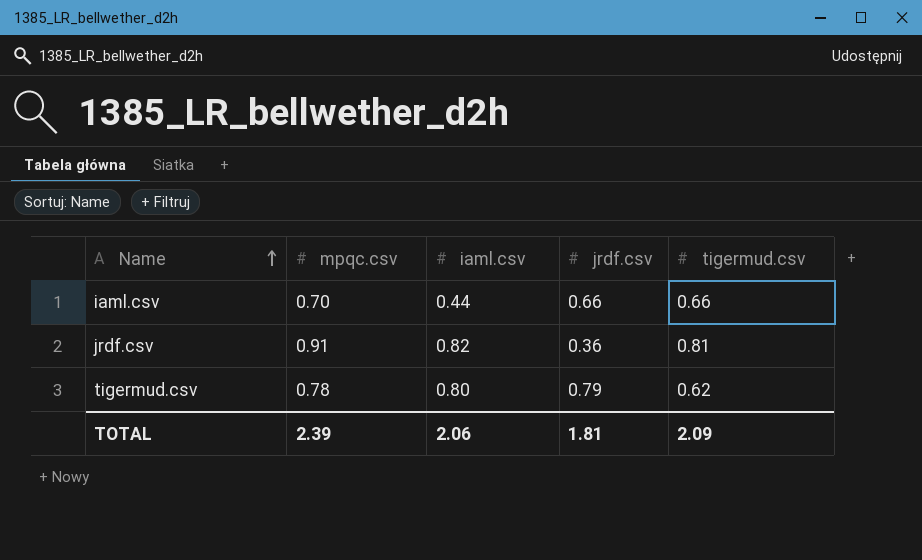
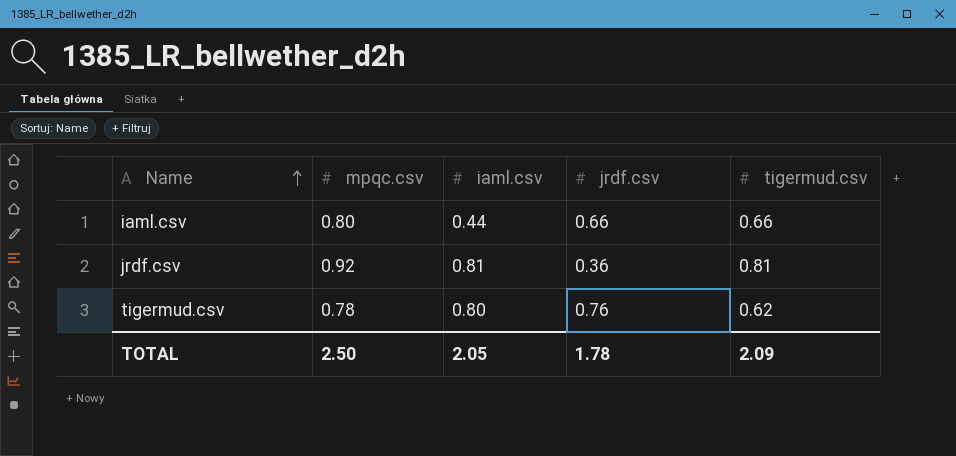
iaml.csv | mpqc.csv: 0.70 -> 0.80
jrdf.csv | mpqc.csv: 0.91 -> 0.92
jrdf.csv | iaml.csv: 0.82 -> 0.81
tigermud.csv | jrdf.csv: 0.79 -> 0.76
TOTAL | mpqc.csv: 2.39 -> 2.50
TOTAL | iaml.csv: 2.06 -> 2.05
TOTAL | jrdf.csv: 1.81 -> 1.78

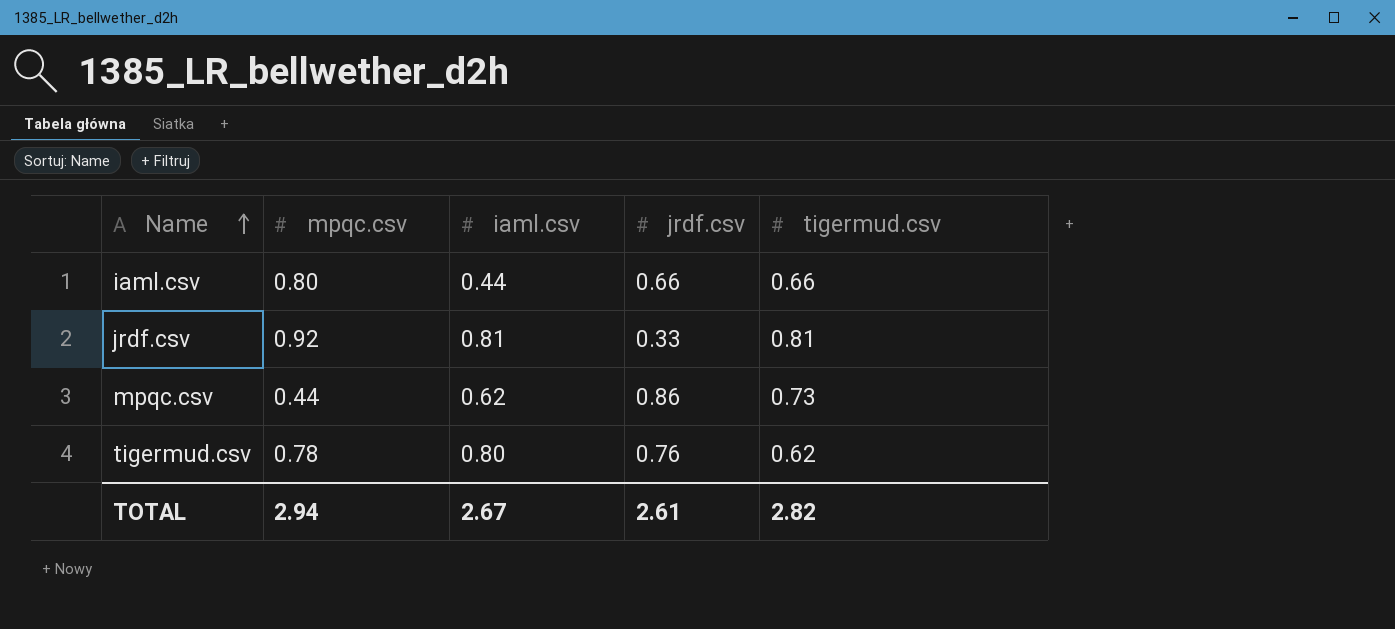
jrdf.csv | jrdf.csv: 0.36 -> 0.33
row mpqc.csv: none -> 0.44 | 0.62 | 0.86 | 0.73
TOTAL | mpqc.csv: 2.50 -> 2.94
TOTAL | iaml.csv: 2.05 -> 2.67
TOTAL | jrdf.csv: 1.78 -> 2.61
TOTAL | tigermud.csv: 2.09 -> 2.82

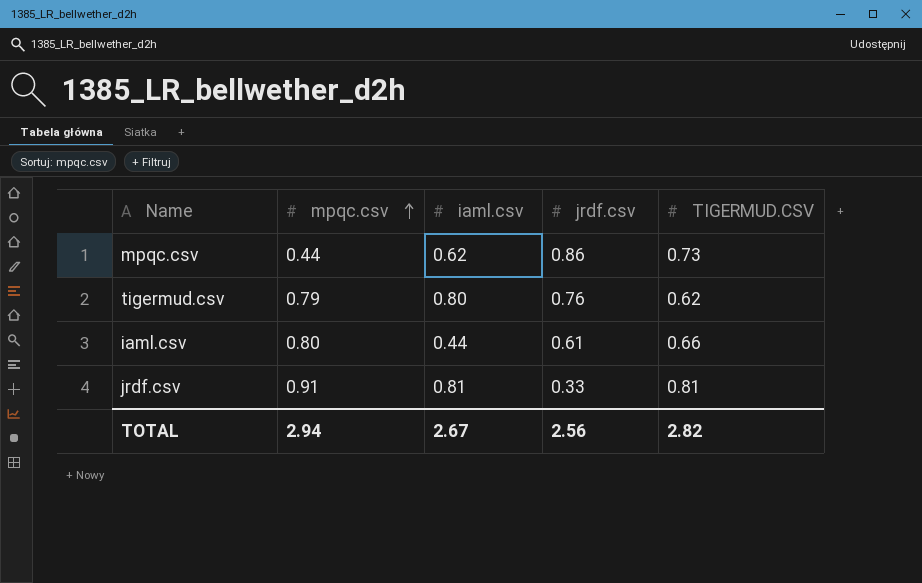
row order: Name ascending -> mpqc.csv ascending
column name: tigermud.csv -> TIGERMUD.CSV
tigermud.csv | mpqc.csv: 0.78 -> 0.79
iaml.csv | jrdf.csv: 0.66 -> 0.61
jrdf.csv | mpqc.csv: 0.92 -> 0.91
TOTAL | jrdf.csv: 2.61 -> 2.56

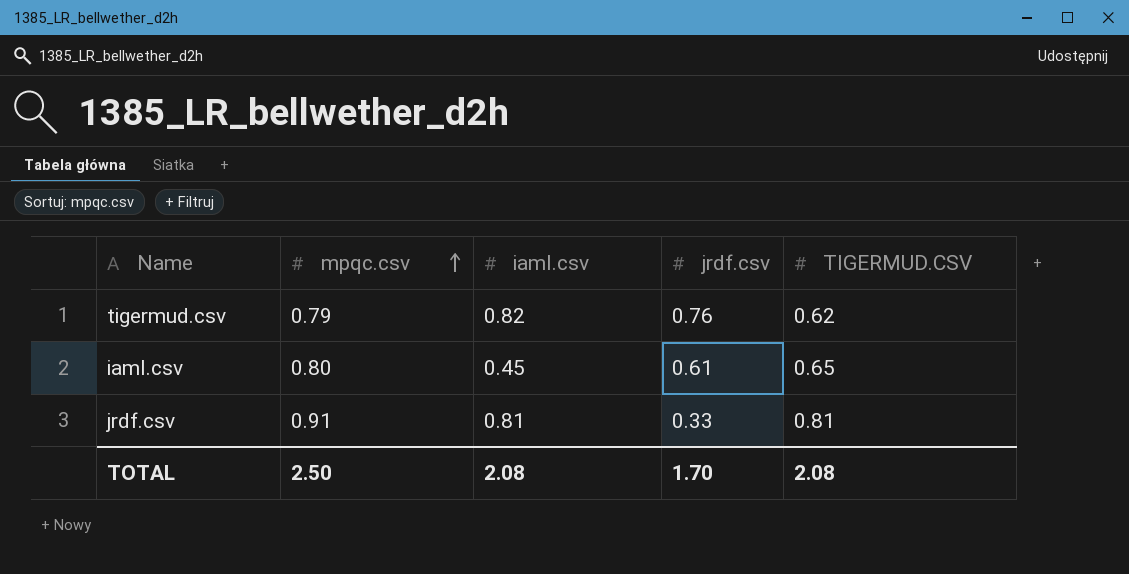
row mpqc.csv: 0.44 | 0.62 | 0.86 | 0.73 -> none
tigermud.csv | iaml.csv: 0.80 -> 0.82
iaml.csv | iaml.csv: 0.44 -> 0.45
iaml.csv | TIGERMUD.CSV: 0.66 -> 0.65
TOTAL | mpqc.csv: 2.94 -> 2.50
TOTAL | iaml.csv: 2.67 -> 2.08
TOTAL | jrdf.csv: 2.56 -> 1.70
TOTAL | TIGERMUD.CSV: 2.82 -> 2.08

